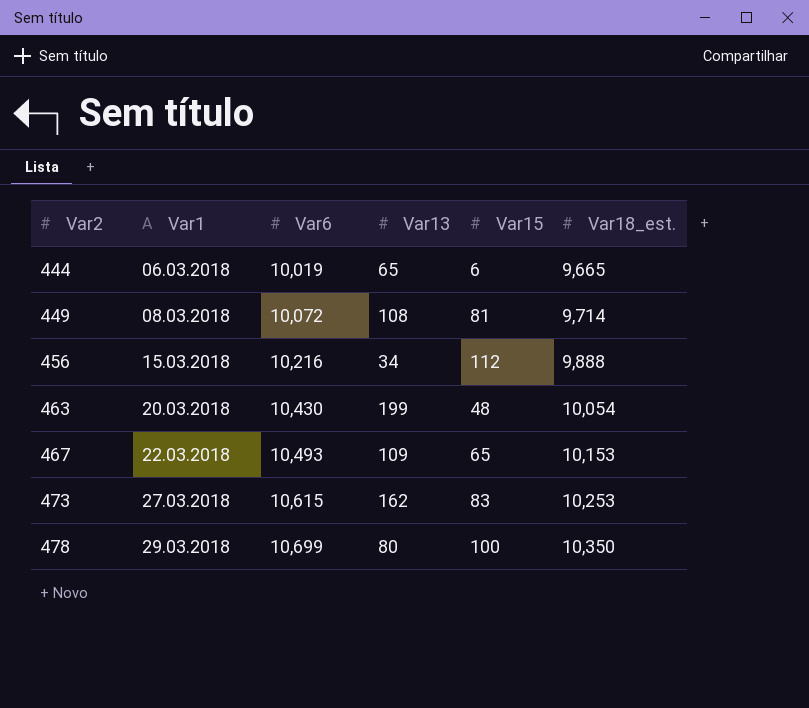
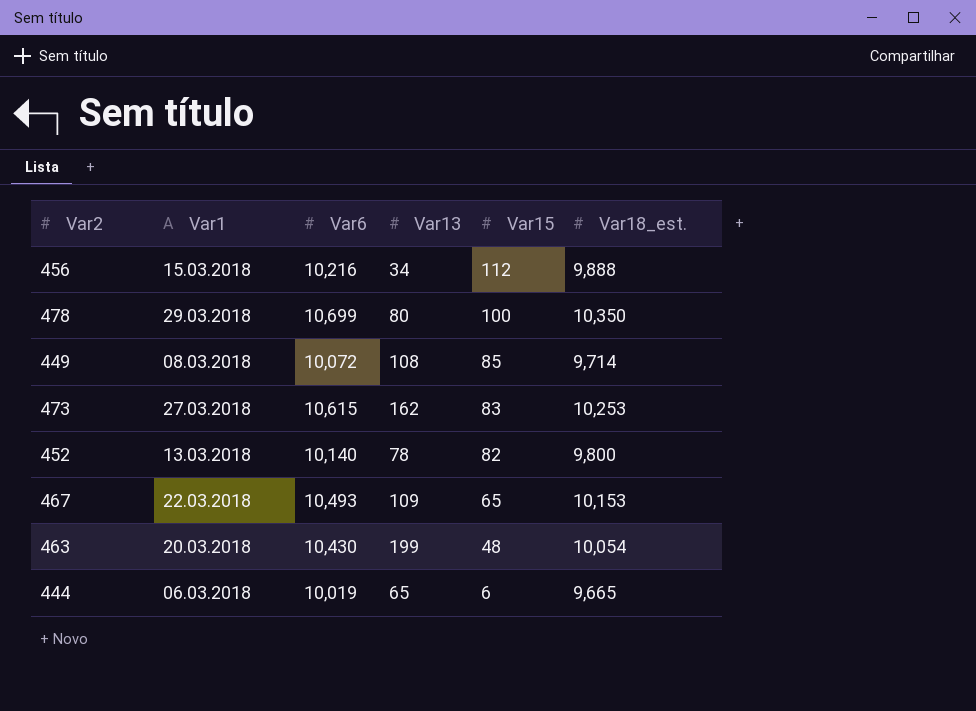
row order: Var2 ascending -> Var15 descending
449 | Var15: 81 -> 85
row 452: none -> 13.03.2018 | 10,140 | 78 | 82 | 9,800

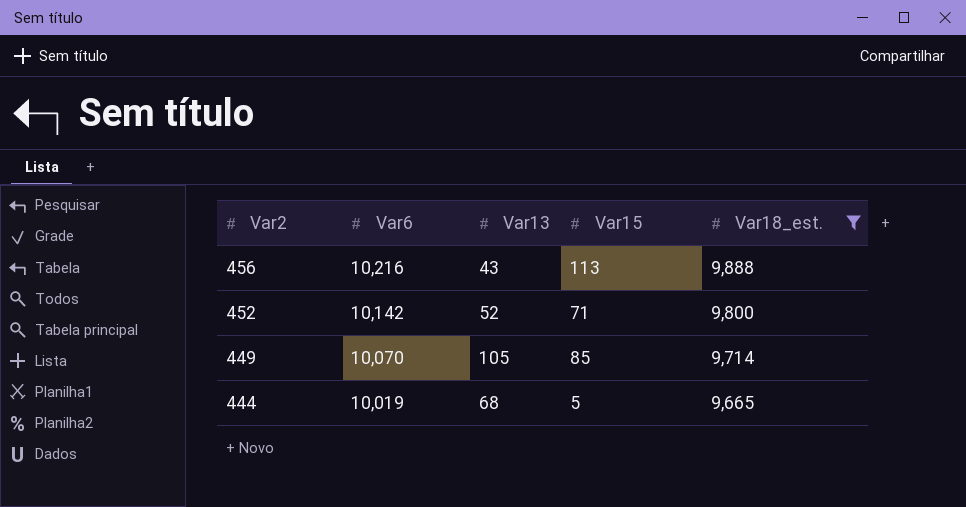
filter: none -> Var18_est. <= 9,888
row order: Var15 descending -> Var2 descending
column Var1 | position: 2 -> none
456 | Var13: 34 -> 43
456 | Var15: 112 -> 113
452 | Var6: 10,140 -> 10,142
452 | Var13: 78 -> 52
452 | Var15: 82 -> 71
449 | Var6: 10,072 -> 10,070
449 | Var13: 108 -> 105
444 | Var13: 65 -> 68
444 | Var15: 6 -> 5

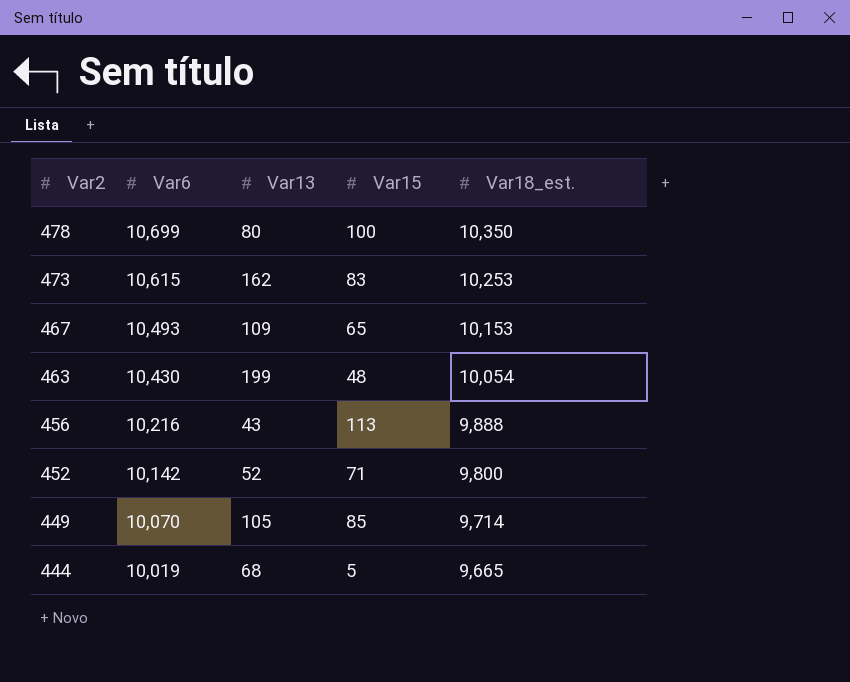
filter: Var18_est. <= 9,888 -> none

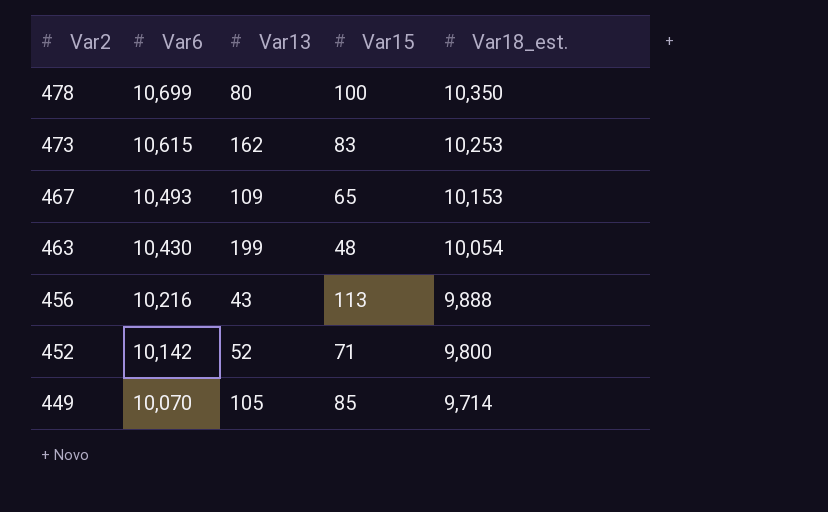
row 444: 10,019 | 68 | 5 | 9,665 -> none

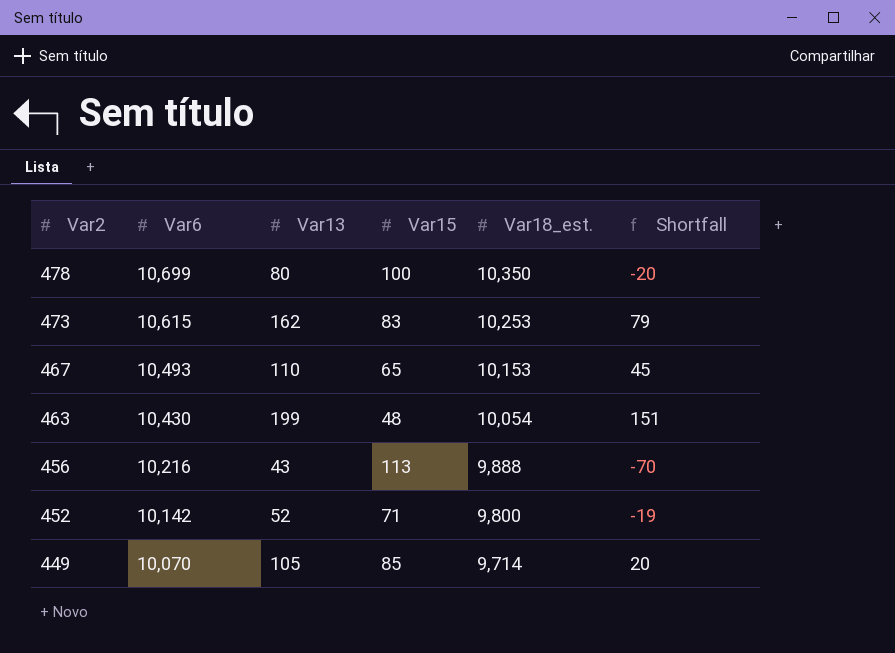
column Shortfall | formula: none -> [Var13] - [Var15]
467 | Var13: 109 -> 110

